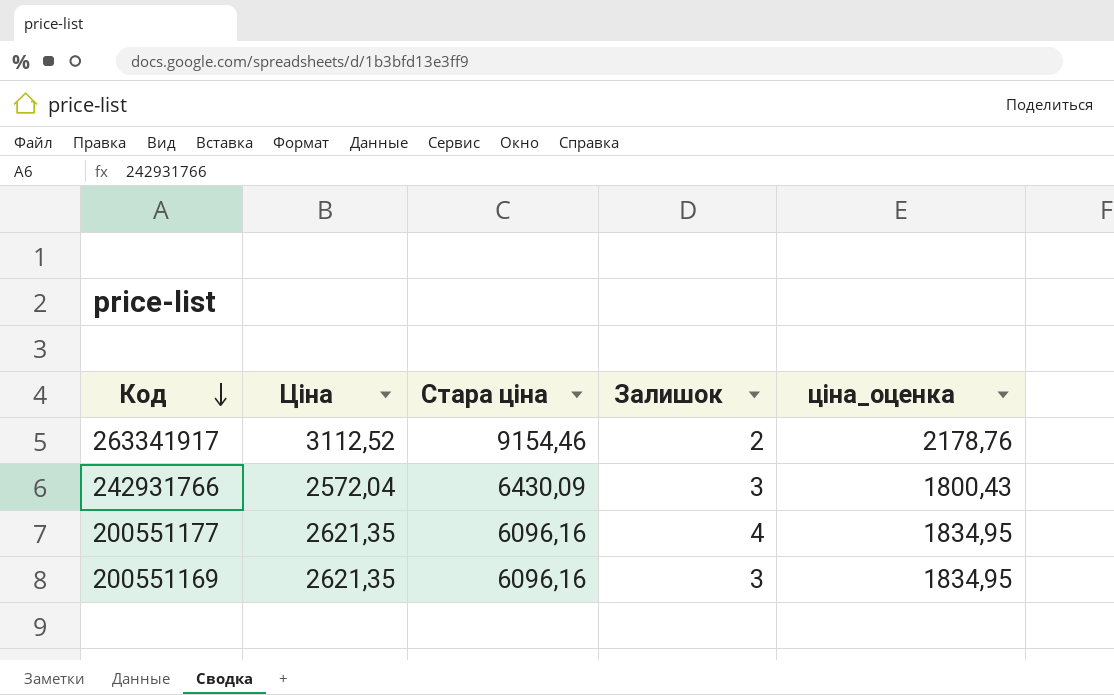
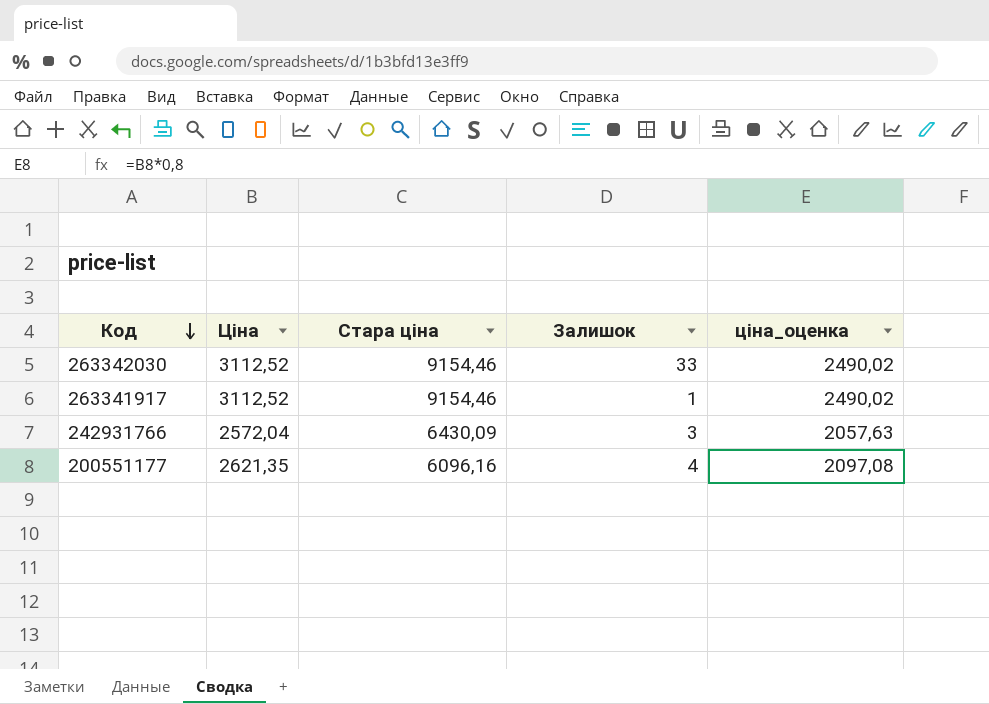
column ціна_оценка | formula: [Ціна] * 0,7 -> [Ціна] * 0,8
row 200551169: 2621,35 | 6096,16 | 3 | 1834,95 -> none
row 263342030: none -> 3112,52 | 9154,46 | 33 | 2490,02
263341917 | Залишок: 2 -> 1

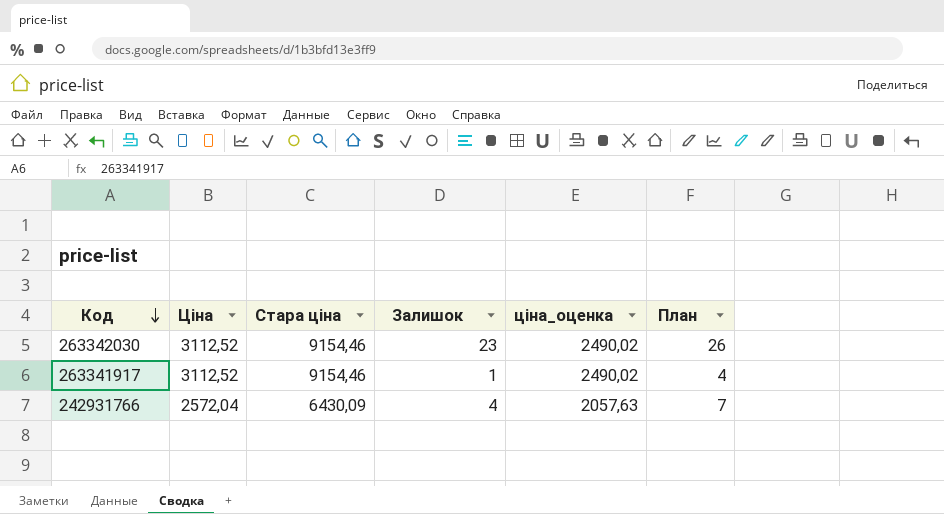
column План | formula: none -> [Залишок] + 3
row 200551177: 2621,35 | 6096,16 | 4 | 2097,08 -> none
263342030 | Залишок: 33 -> 23
242931766 | Залишок: 3 -> 4

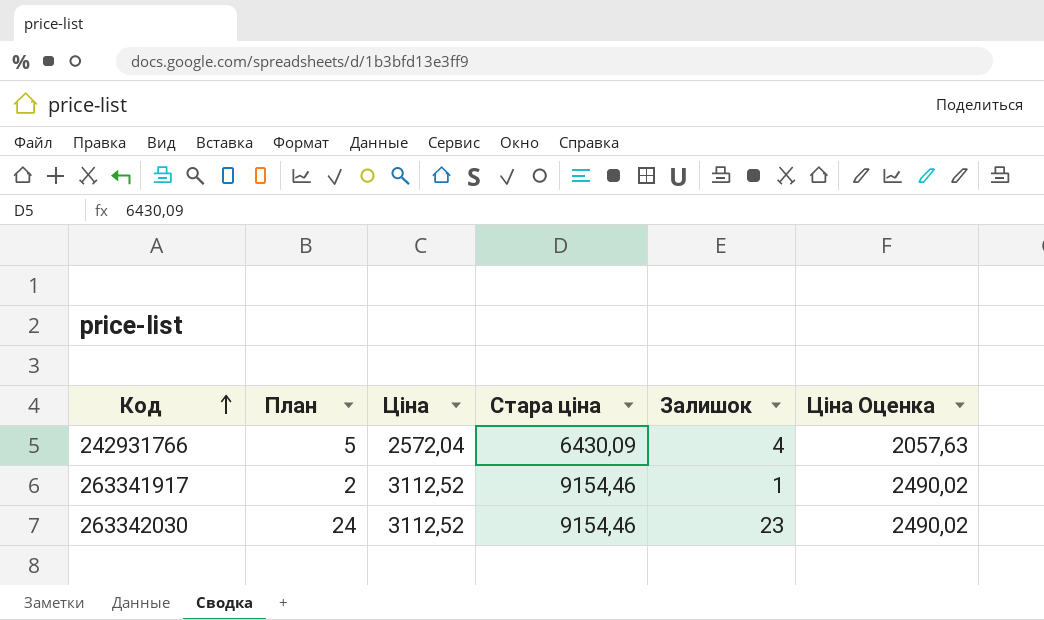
row order: Код descending -> Код ascending
column План | formula: [Залишок] + 3 -> [Залишок] + 1
column План | position: 6 -> 2
column name: ціна_оценка -> Ціна Оценка

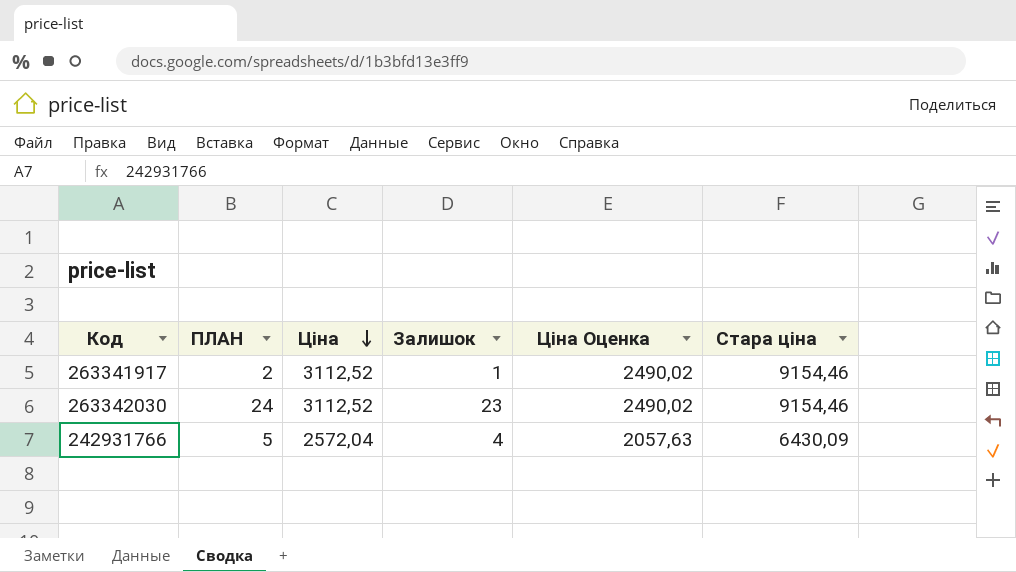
row order: Код ascending -> Ціна descending
column name: План -> ПЛАН
column Стара ціна | position: 4 -> 6

